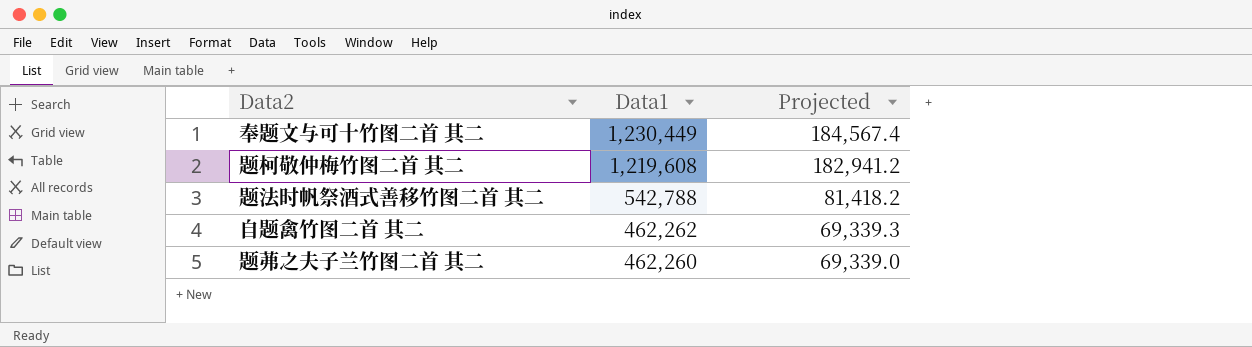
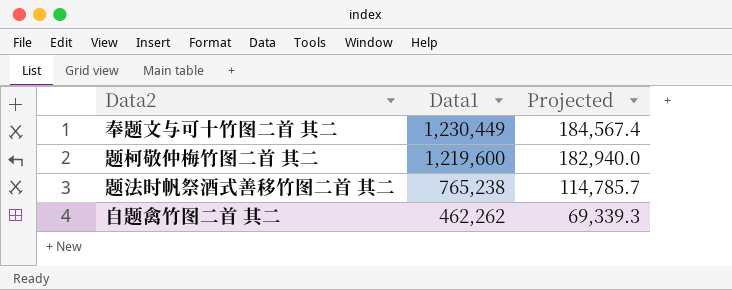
row 题茀之夫子兰竹图二首 其二: 462,260 | 69,339.0 -> none
题柯敬仲梅竹图二首 其二 | Data1: 1,219,608 -> 1,219,600
题柯敬仲梅竹图二首 其二 | Projected: 182,941.2 -> 182,940.0
题法时帆祭酒式善移竹图二首 其二 | Data1: 542,788 -> 765,238
题法时帆祭酒式善移竹图二首 其二 | Projected: 81,418.2 -> 114,785.7

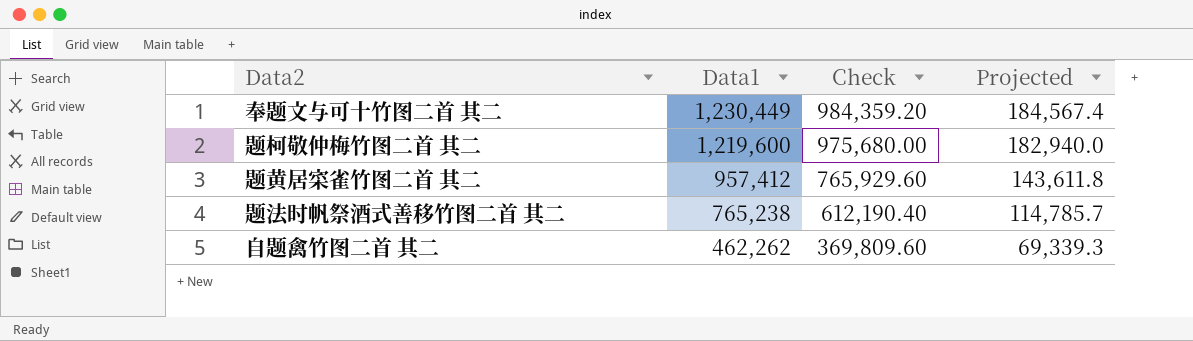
column Check | formula: none -> [Data1] * 0.8
row 题黄居寀雀竹图二首 其二: none -> 957,412 | 765,929.60 | 143,611.8

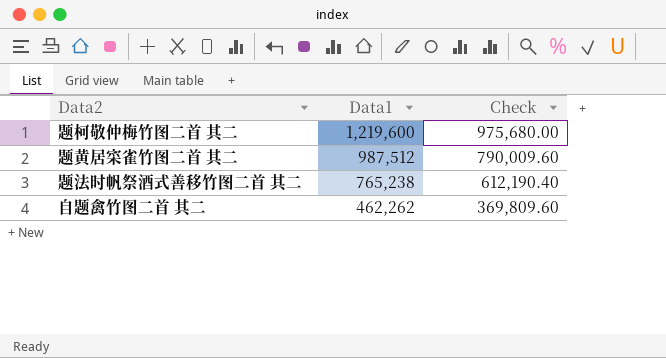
column Projected | formula: [Data1] * 0.15 -> none
row 奉题文与可十竹图二首 其二: 1,230,449 | 984,359.20 | 184,567.4 -> none
题黄居寀雀竹图二首 其二 | Data1: 957,412 -> 987,512
题黄居寀雀竹图二首 其二 | Check: 765,929.60 -> 790,009.60

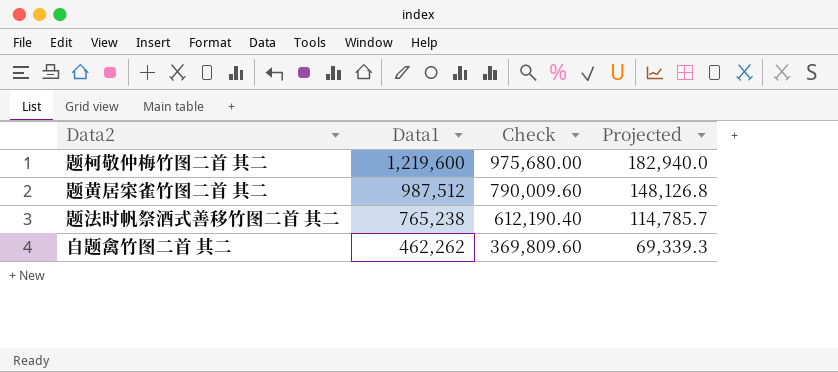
column Projected | formula: none -> [Data1] * 0.15

